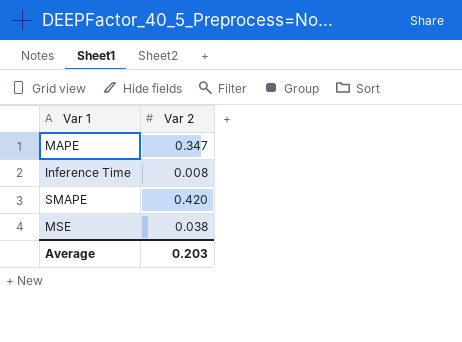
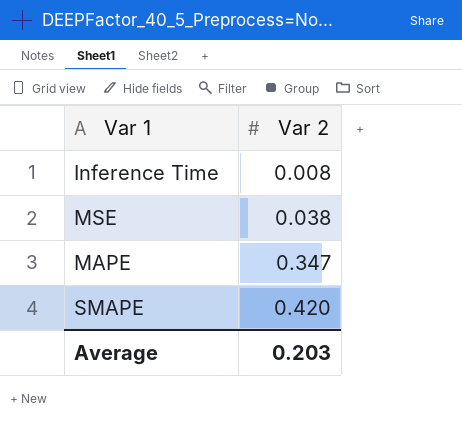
row order: none -> Var 2 ascending

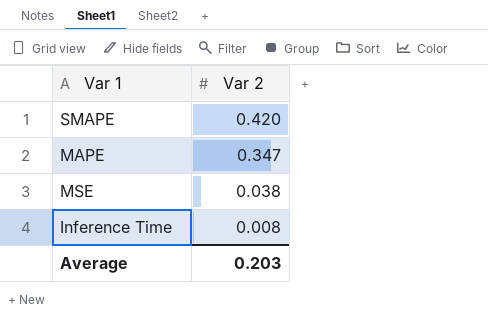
row order: Var 2 ascending -> Var 2 descending

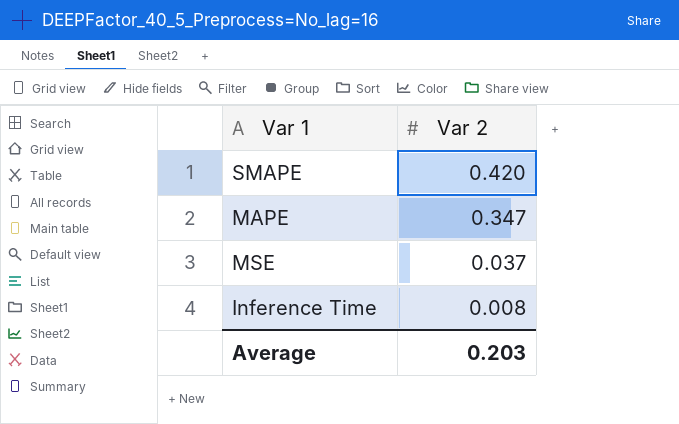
MSE | Var 2: 0.038 -> 0.037

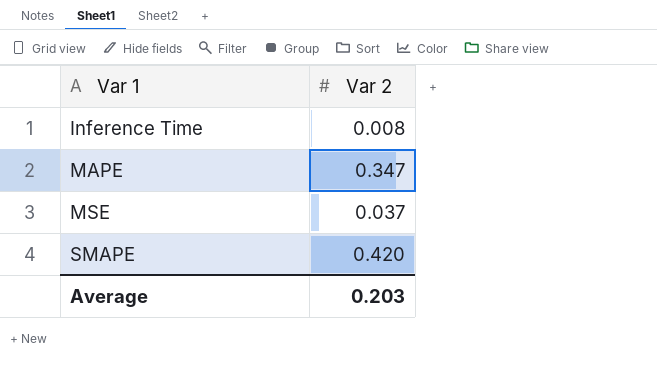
row order: Var 2 descending -> Var 1 ascending

